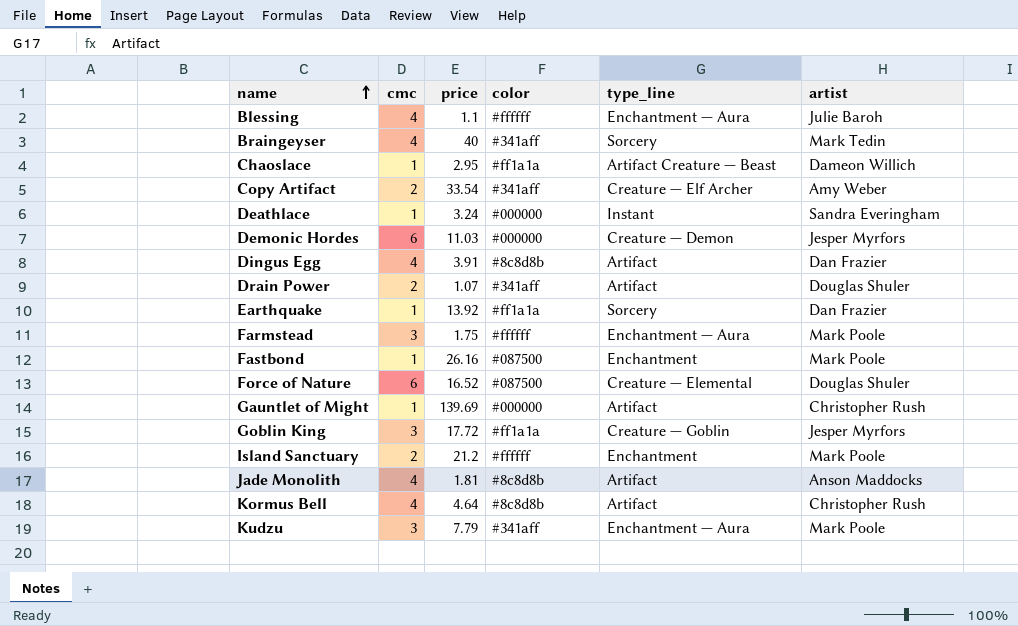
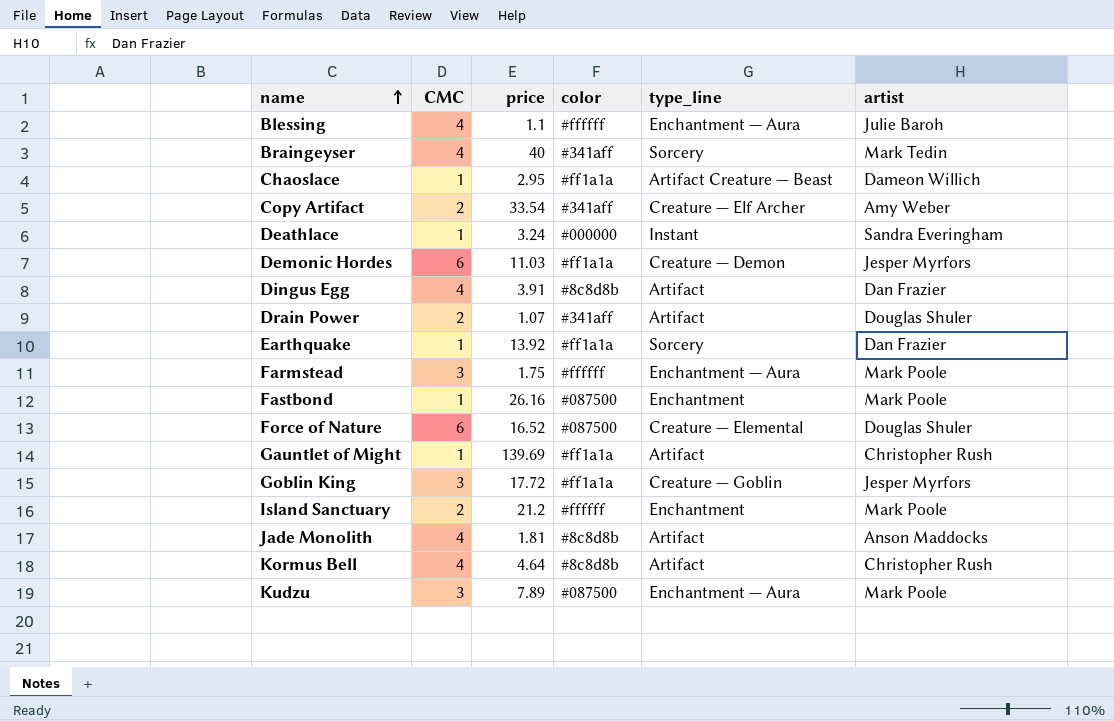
column name: cmc -> CMC
Demonic Hordes | color: #000000 -> #ff1a1a
Gauntlet of Might | color: #000000 -> #ff1a1a
Kudzu | price: 7.79 -> 7.89
Kudzu | color: #341aff -> #087500

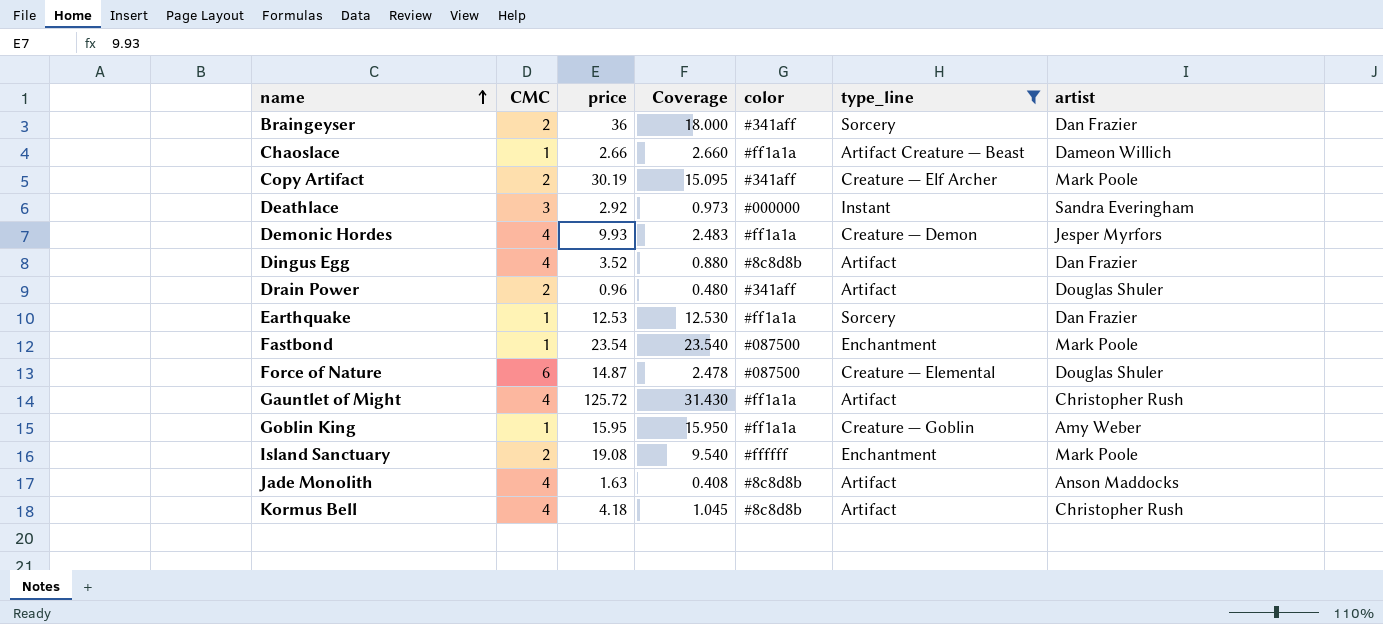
filter: none -> type_line != Enchantment — Aura
column Coverage | formula: none -> [price] / [CMC]
Braingeyser | CMC: 4 -> 2
Braingeyser | price: 40 -> 36
Braingeyser | artist: Mark Tedin -> Dan Frazier
Chaoslace | price: 2.95 -> 2.66
Copy Artifact | price: 33.54 -> 30.19
Copy Artifact | artist: Amy Weber -> Mark Poole
Deathlace | CMC: 1 -> 3
Deathlace | price: 3.24 -> 2.92
Demonic Hordes | CMC: 6 -> 4
Demonic Hordes | price: 11.03 -> 9.93
Dingus Egg | price: 3.91 -> 3.52
Drain Power | price: 1.07 -> 0.96
Earthquake | price: 13.92 -> 12.53
Fastbond | price: 26.16 -> 23.54
Force of Nature | price: 16.52 -> 14.87
Gauntlet of Might | CMC: 1 -> 4
Gauntlet of Might | price: 139.69 -> 125.72
Goblin King | CMC: 3 -> 1
Goblin King | price: 17.72 -> 15.95
Goblin King | artist: Jesper Myrfors -> Amy Weber
Island Sanctuary | price: 21.2 -> 19.08
Jade Monolith | price: 1.81 -> 1.63
Kormus Bell | price: 4.64 -> 4.18

